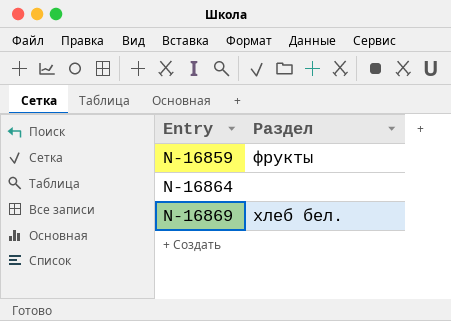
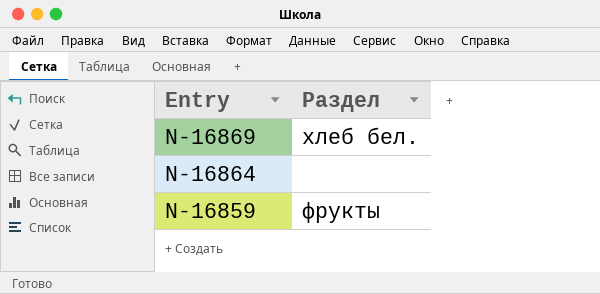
row order: Entry ascending -> Entry descending

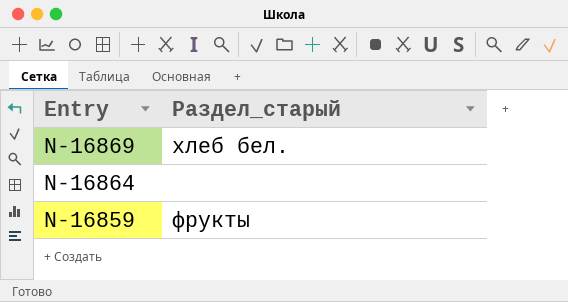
column name: Раздел -> Раздел_старый

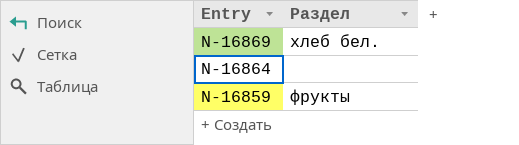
column name: Раздел_старый -> Раздел

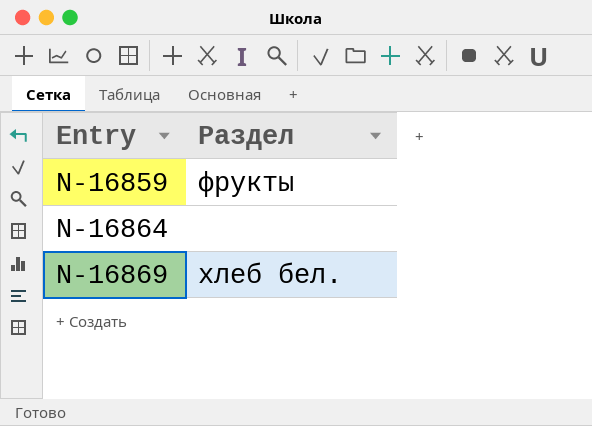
row order: Entry descending -> Entry ascending

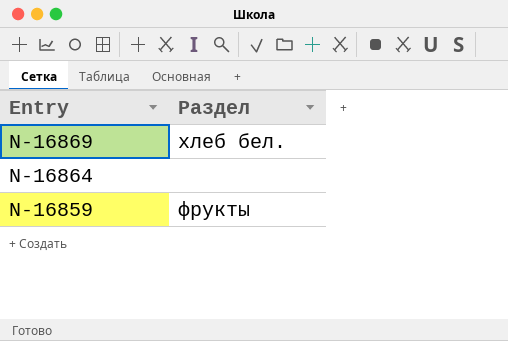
row order: Entry ascending -> Entry descending

